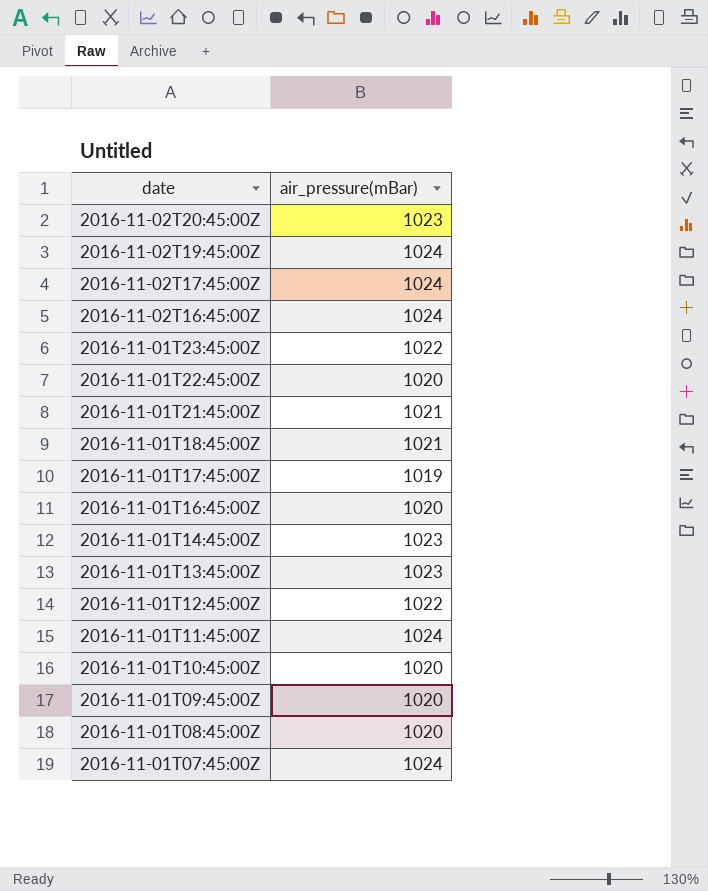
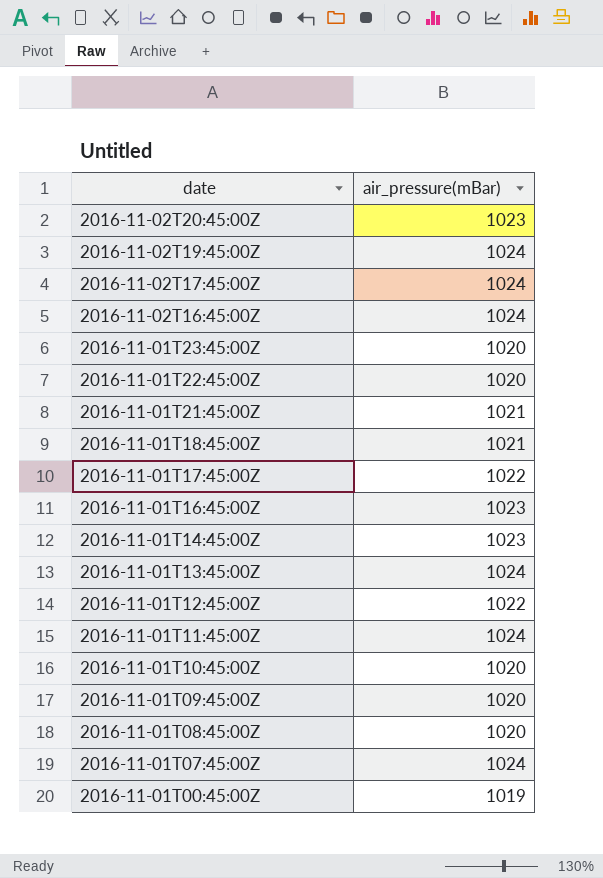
2016-11-01T23:45:00Z | air_pressure(mBar): 1022 -> 1020
2016-11-01T17:45:00Z | air_pressure(mBar): 1019 -> 1022
2016-11-01T16:45:00Z | air_pressure(mBar): 1020 -> 1023
2016-11-01T13:45:00Z | air_pressure(mBar): 1023 -> 1024
row 2016-11-01T00:45:00Z: none -> 1019

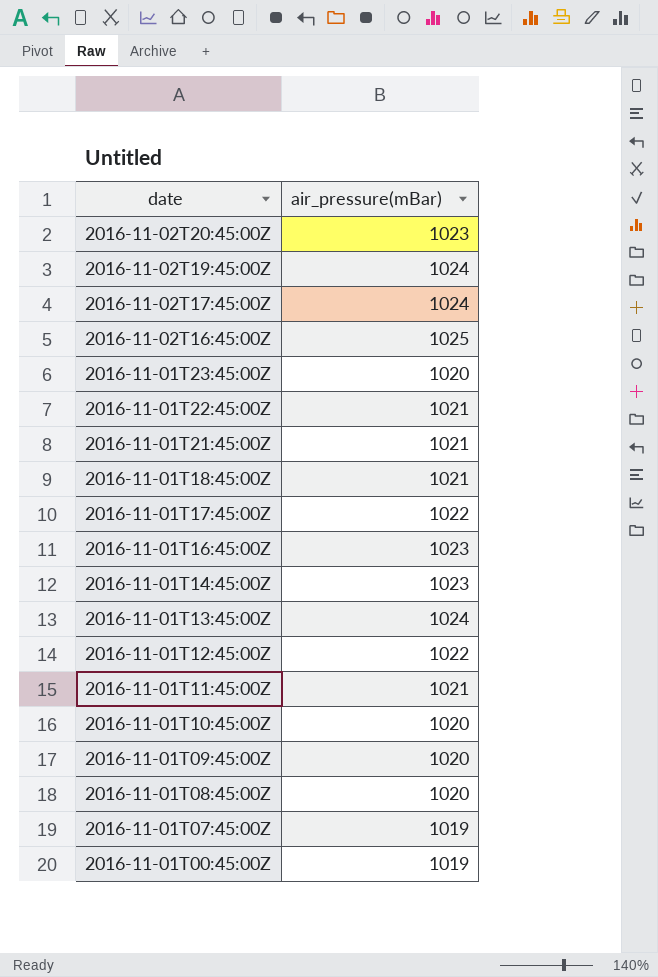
2016-11-02T16:45:00Z | air_pressure(mBar): 1024 -> 1025
2016-11-01T22:45:00Z | air_pressure(mBar): 1020 -> 1021
2016-11-01T11:45:00Z | air_pressure(mBar): 1024 -> 1021
2016-11-01T07:45:00Z | air_pressure(mBar): 1024 -> 1019

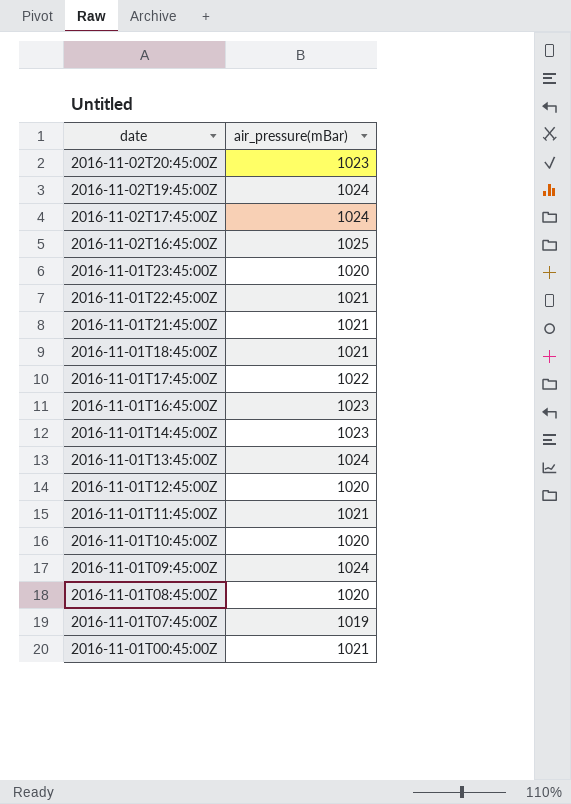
2016-11-01T12:45:00Z | air_pressure(mBar): 1022 -> 1020
2016-11-01T09:45:00Z | air_pressure(mBar): 1020 -> 1024
2016-11-01T00:45:00Z | air_pressure(mBar): 1019 -> 1021

